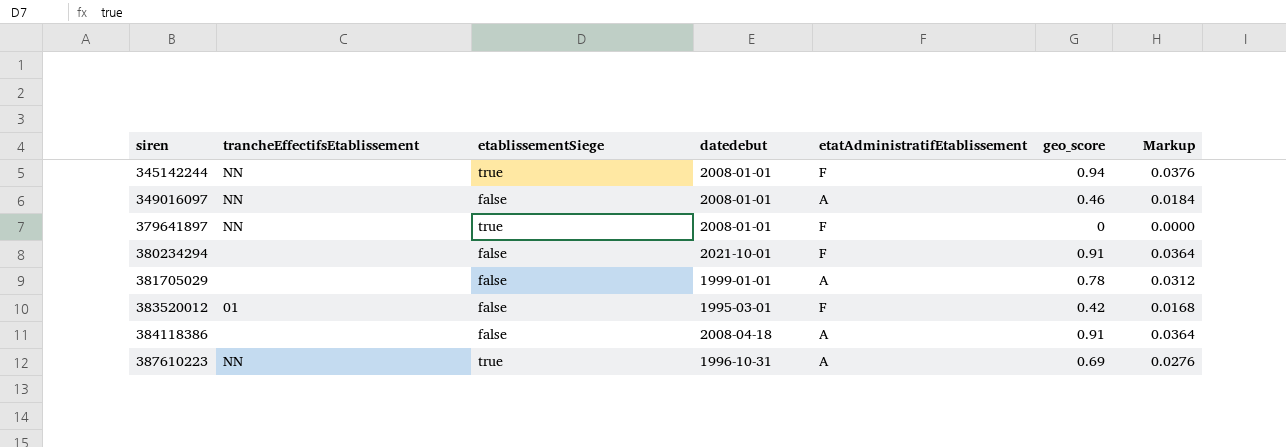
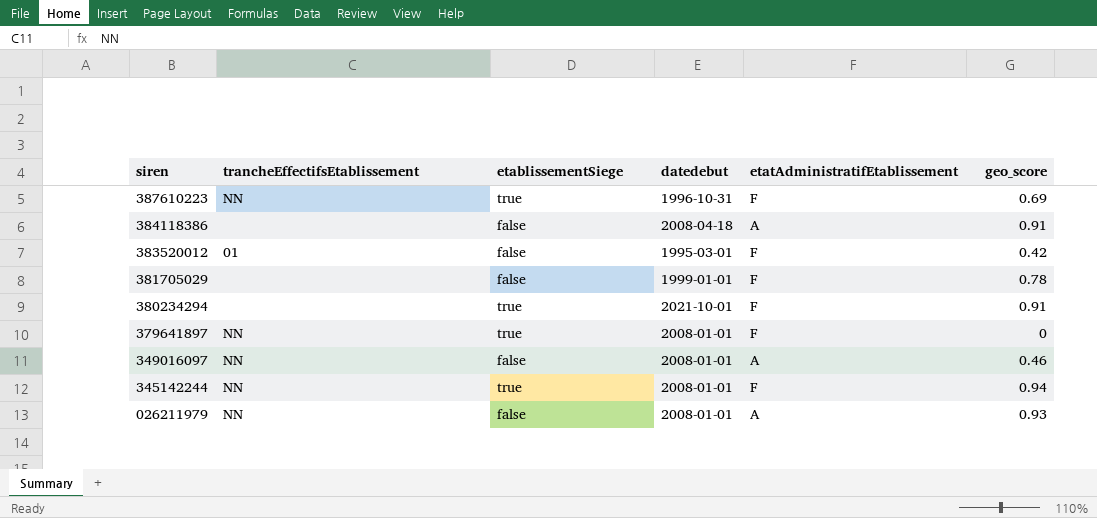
row order: siren ascending -> siren descending
column Markup | formula: [geo_score] * 0.04 -> none
387610223 | etatAdministratifEtablissement: A -> F
381705029 | etatAdministratifEtablissement: A -> F
380234294 | etablissementSiege: false -> true
row 026211979: none -> NN | false | 2008-01-01 | A | 0.93

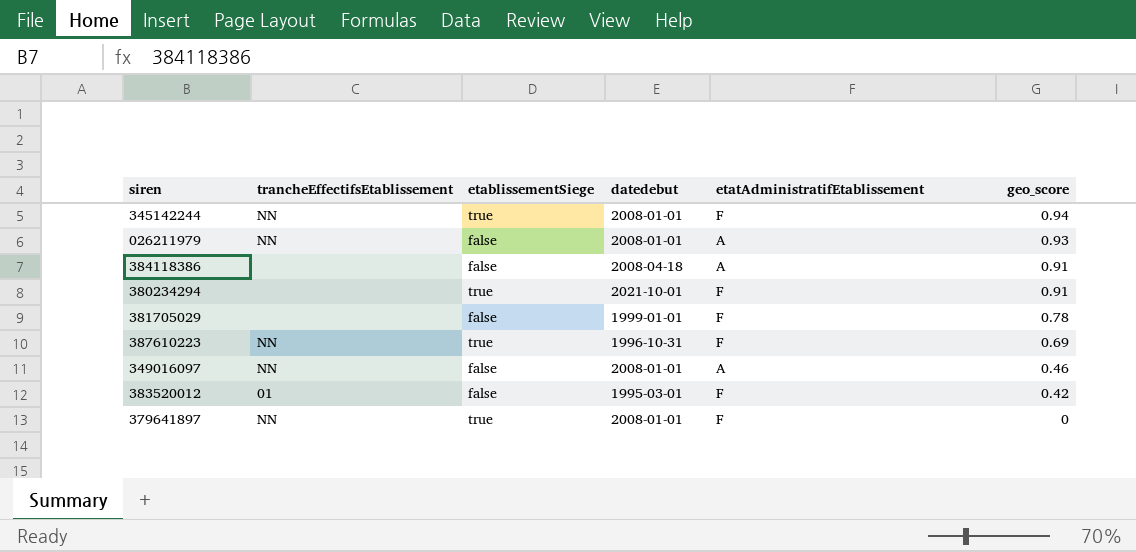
row order: siren descending -> geo_score descending

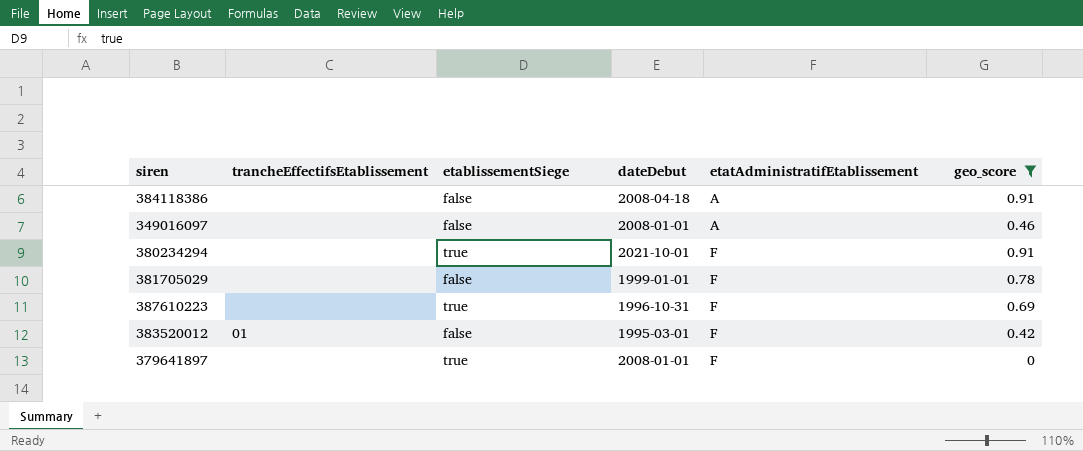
filter: none -> geo_score <= 0.91
row order: geo_score descending -> etatAdministratifEtablissement ascending
column name: datedebut -> dateDebut
349016097 | trancheEffectifsEtablissement: NN -> none
387610223 | trancheEffectifsEtablissement: NN -> none
379641897 | trancheEffectifsEtablissement: NN -> none

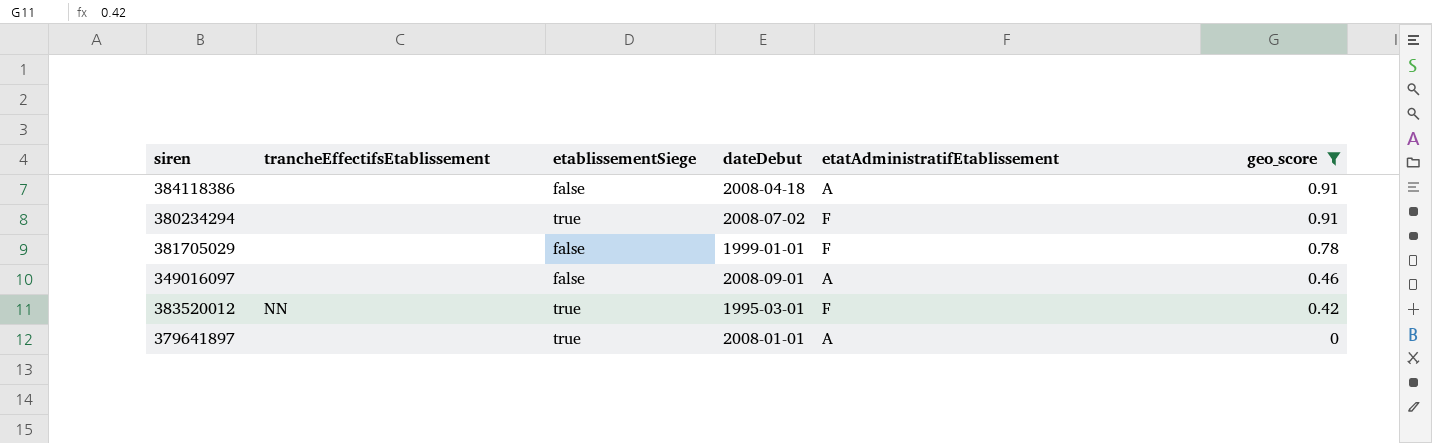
row order: etatAdministratifEtablissement ascending -> geo_score descending
row 387610223: none | true | 1996-10-31 | F | 0.69 -> none
380234294 | dateDebut: 2021-10-01 -> 2008-07-02
349016097 | dateDebut: 2008-01-01 -> 2008-09-01
383520012 | trancheEffectifsEtablissement: 01 -> NN
383520012 | etablissementSiege: false -> true
379641897 | etatAdministratifEtablissement: F -> A

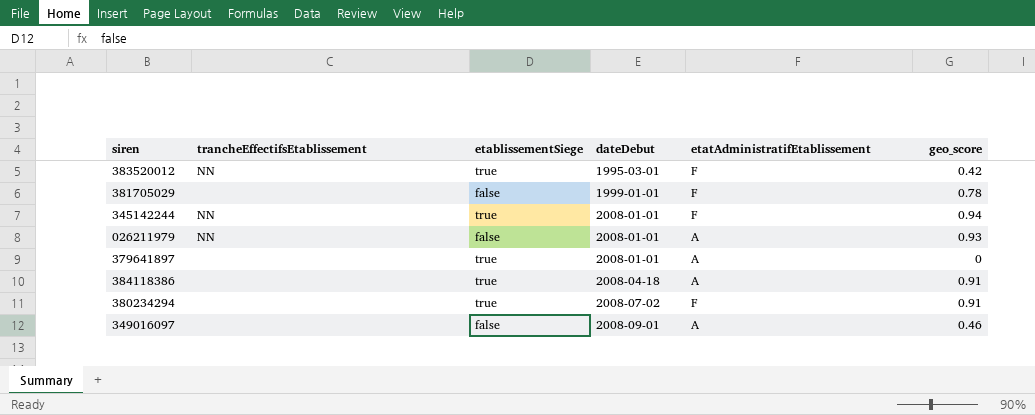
filter: geo_score <= 0.91 -> none
row order: geo_score descending -> dateDebut ascending
384118386 | etablissementSiege: false -> true

